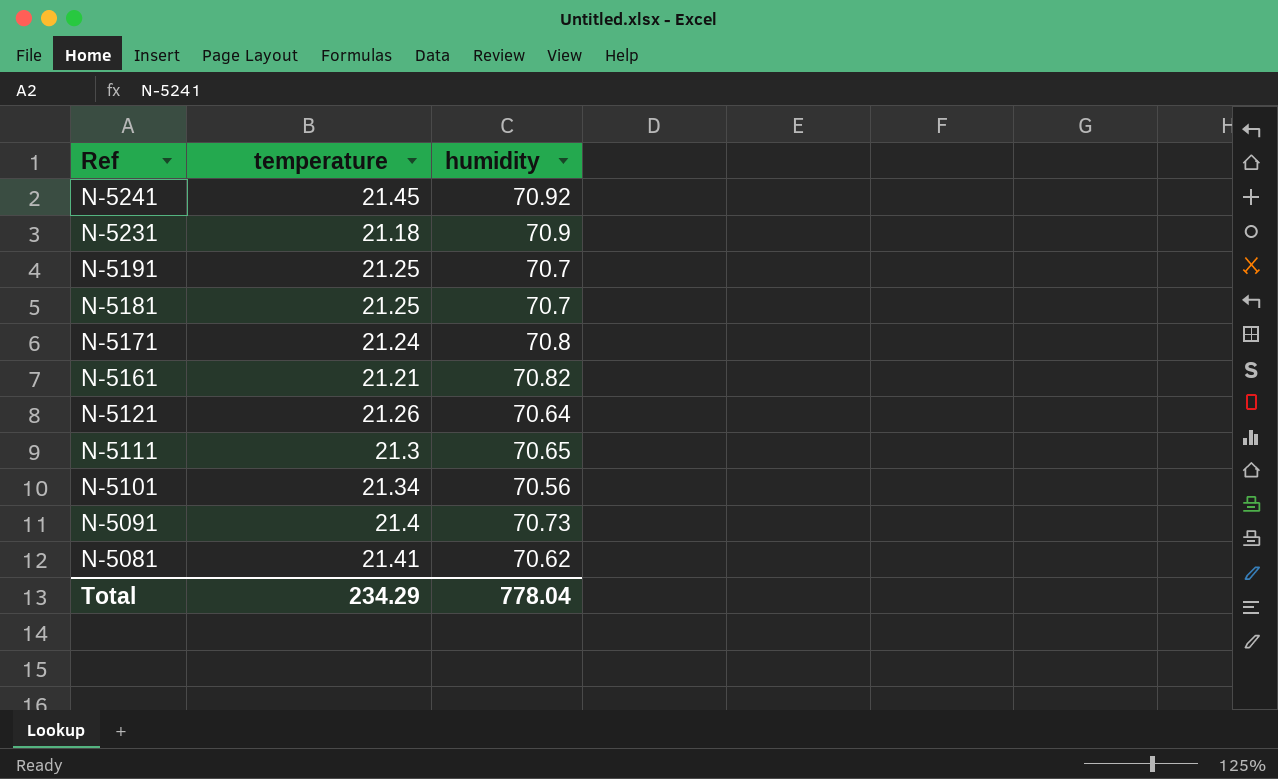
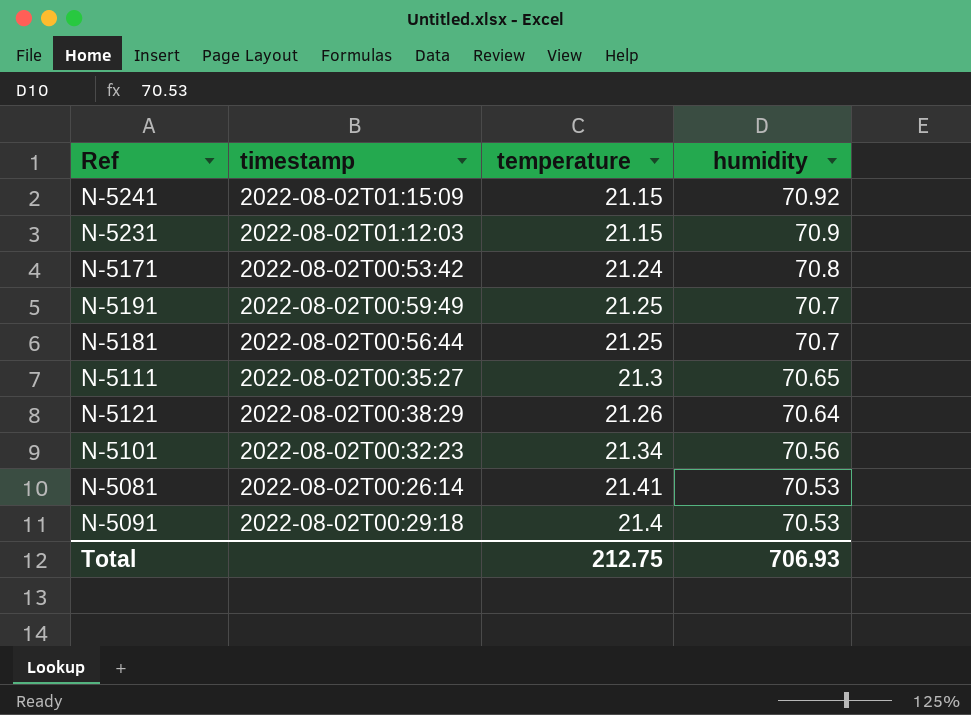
row order: Ref descending -> humidity descending
column timestamp | position: none -> 2
row N-5161: 21.21 | 70.82 -> none
N-5241 | temperature: 21.45 -> 21.15
N-5231 | temperature: 21.18 -> 21.15
N-5081 | humidity: 70.62 -> 70.53
N-5091 | humidity: 70.73 -> 70.53
Total | temperature: 234.29 -> 212.75
Total | humidity: 778.04 -> 706.93

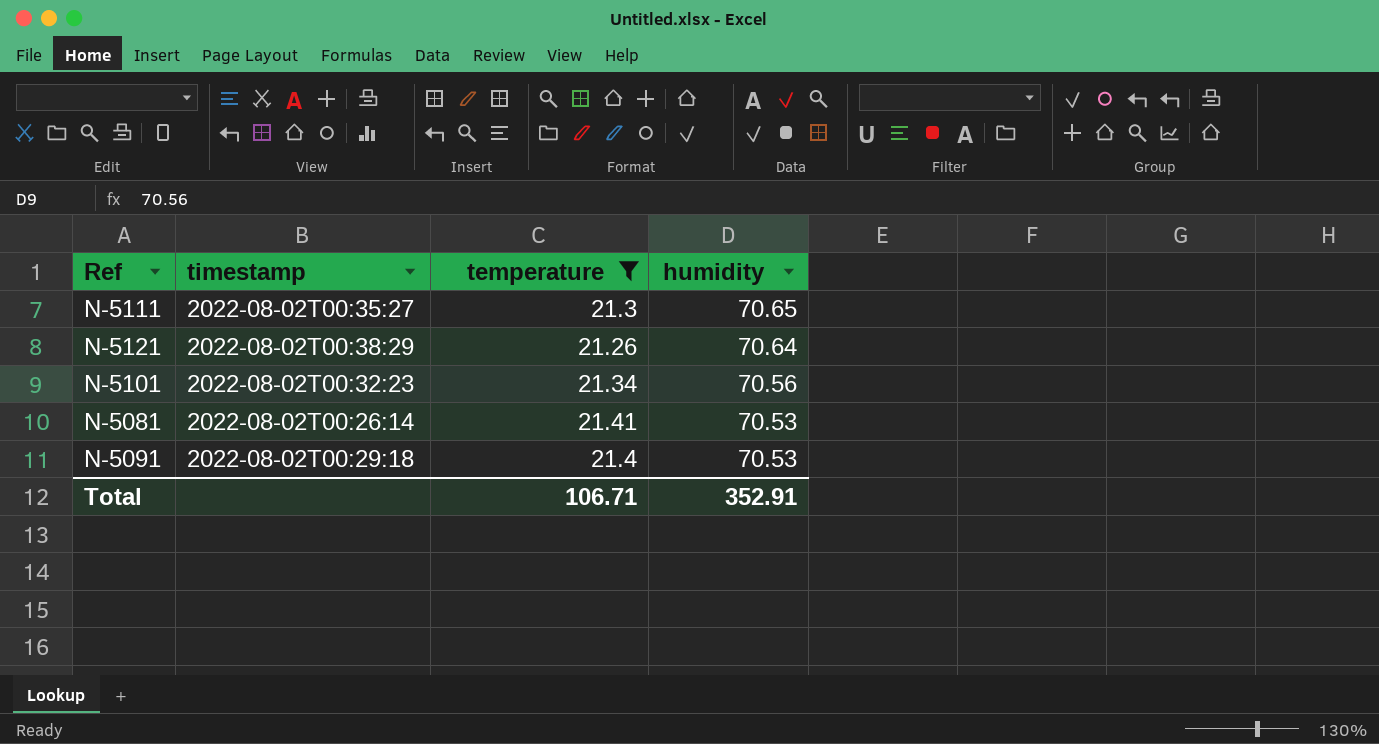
filter: none -> temperature >= 21.26
Total | temperature: 212.75 -> 106.71
Total | humidity: 706.93 -> 352.91

